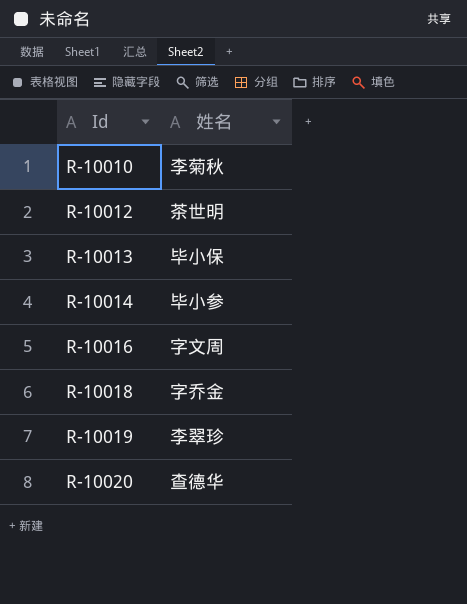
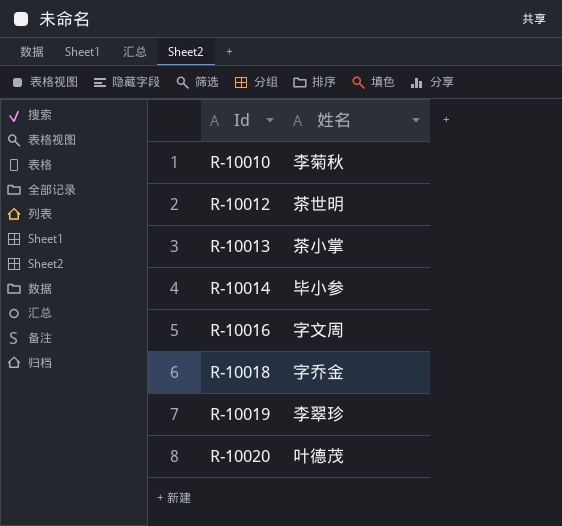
R-10013 | 姓名: 毕小保 -> 茶小掌
R-10020 | 姓名: 查德华 -> 叶德茂

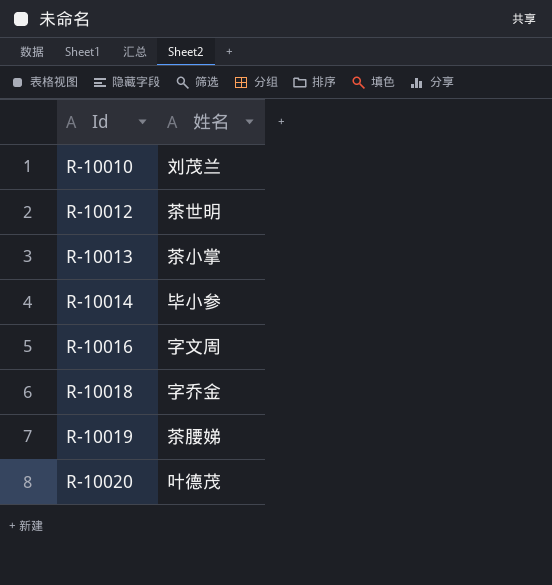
R-10010 | 姓名: 李菊秋 -> 刘茂兰
R-10019 | 姓名: 李翠珍 -> 茶腰娣

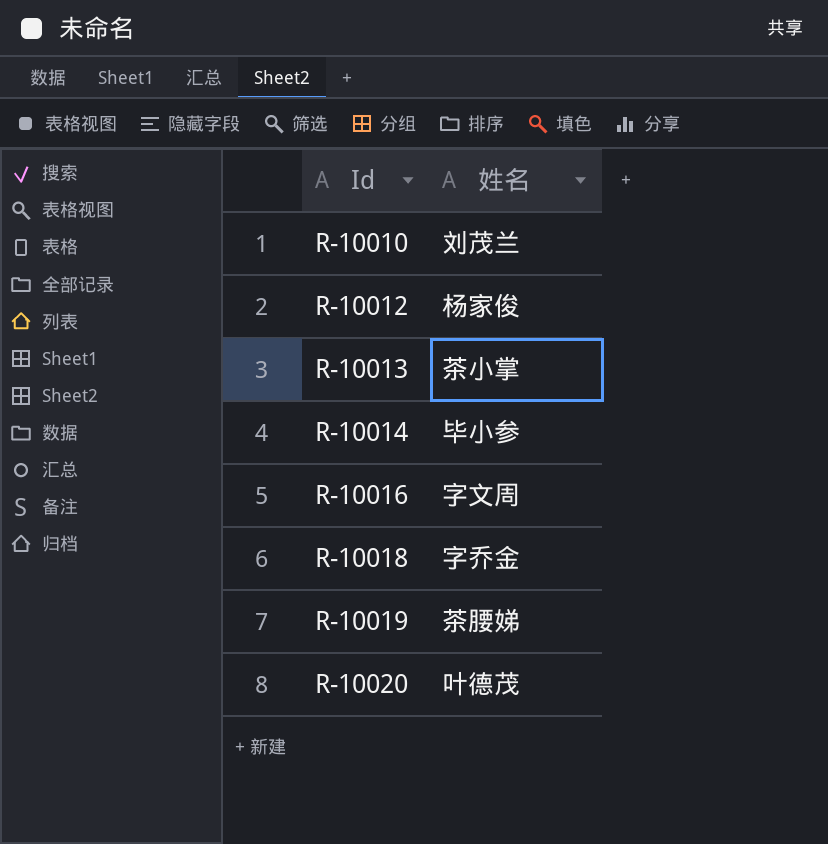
R-10012 | 姓名: 茶世明 -> 杨家俊

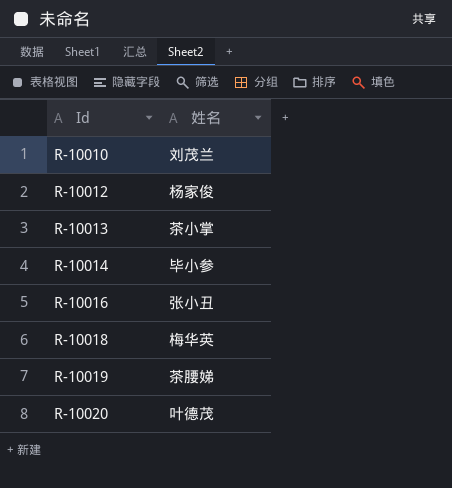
R-10016 | 姓名: 字文周 -> 张小丑
R-10018 | 姓名: 字乔金 -> 梅华英

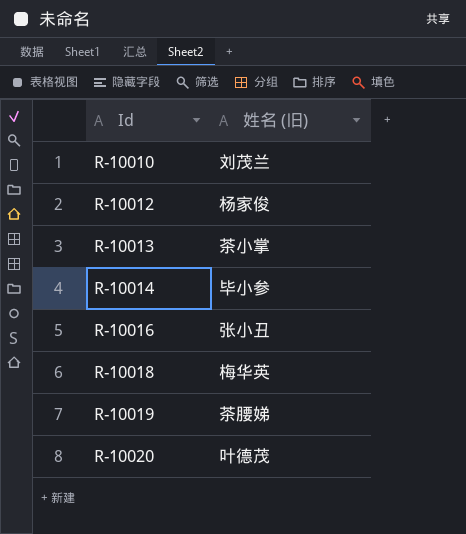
column name: 姓名 -> 姓名 (旧)

